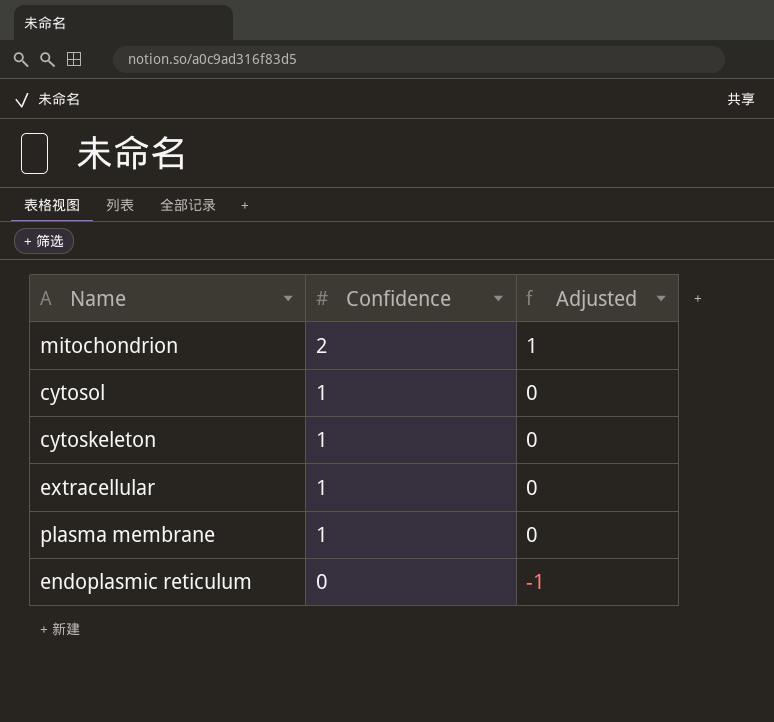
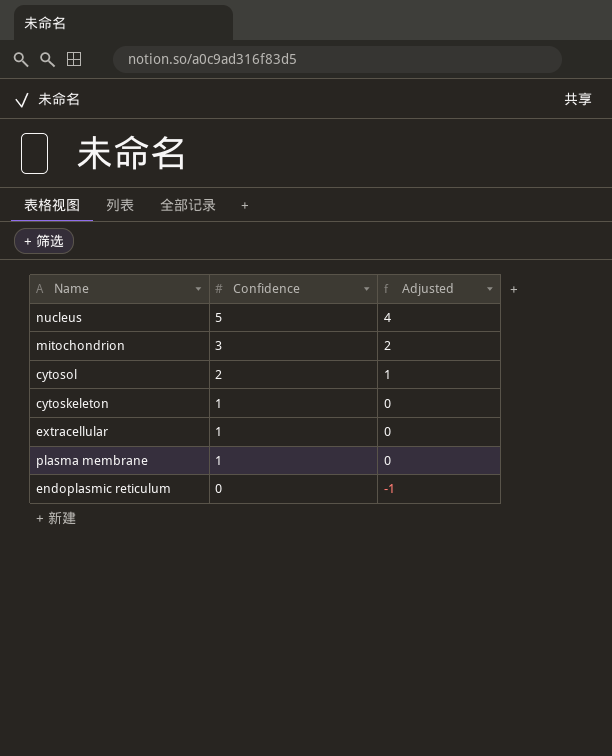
row nucleus: none -> 5 | 4
mitochondrion | Confidence: 2 -> 3
mitochondrion | Adjusted: 1 -> 2
cytosol | Confidence: 1 -> 2
cytosol | Adjusted: 0 -> 1

